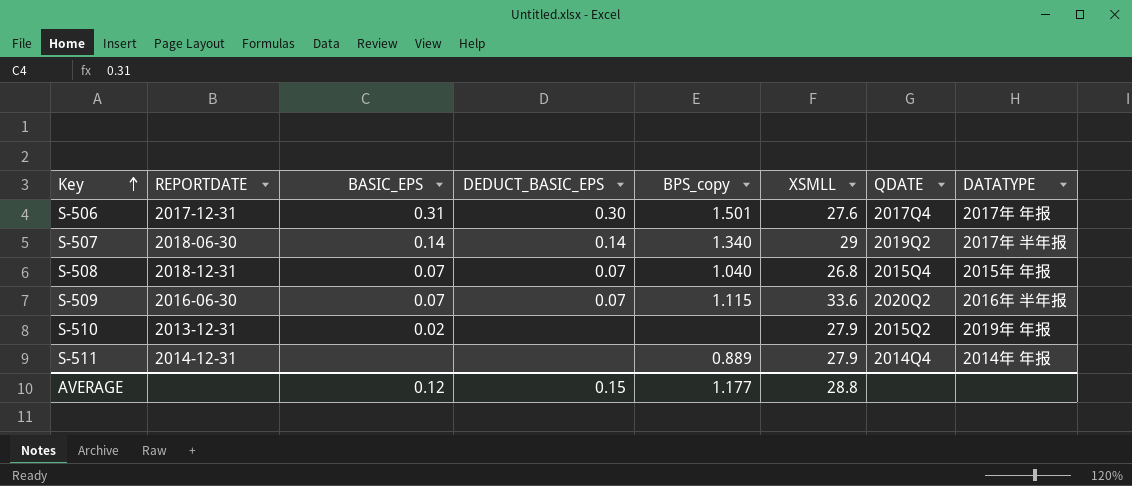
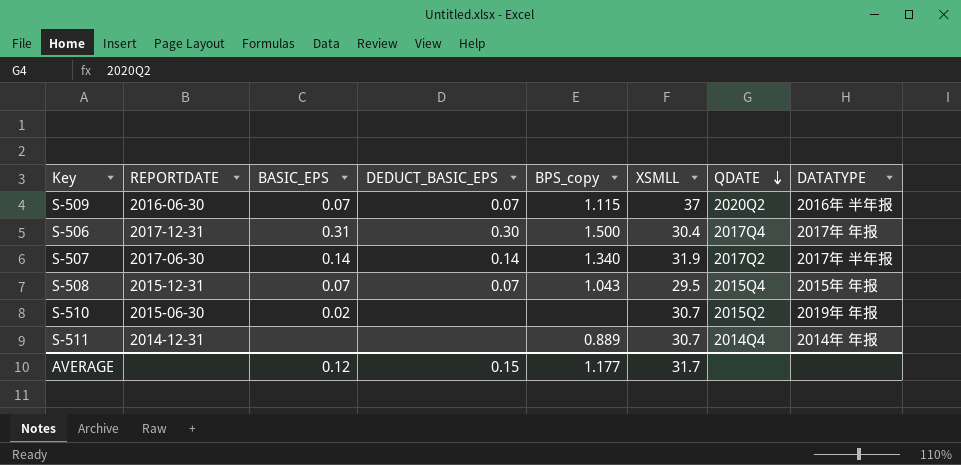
row order: Key ascending -> QDATE descending
S-509 | XSMLL: 33.6 -> 37
S-506 | BPS_copy: 1.501 -> 1.500
S-506 | XSMLL: 27.6 -> 30.4
S-507 | REPORTDATE: 2018-06-30 -> 2017-06-30
S-507 | XSMLL: 29 -> 31.9
S-507 | QDATE: 2019Q2 -> 2017Q2
S-508 | REPORTDATE: 2018-12-31 -> 2015-12-31
S-508 | BPS_copy: 1.040 -> 1.043
S-508 | XSMLL: 26.8 -> 29.5
S-510 | REPORTDATE: 2013-12-31 -> 2015-06-30
S-510 | XSMLL: 27.9 -> 30.7
S-511 | XSMLL: 27.9 -> 30.7
AVERAGE | XSMLL: 28.8 -> 31.7

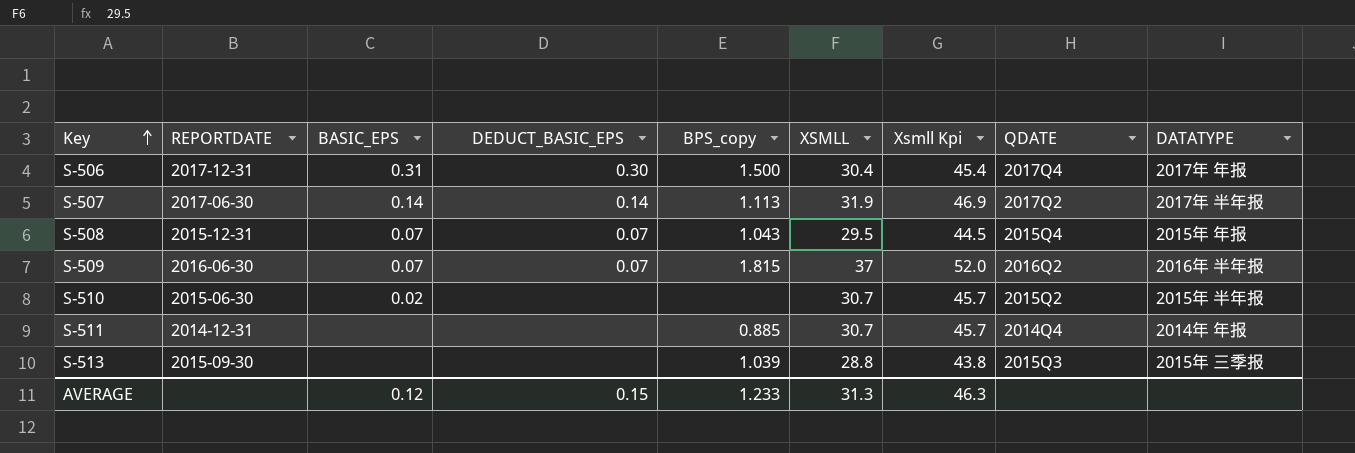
row order: QDATE descending -> Key ascending
column Xsmll Kpi | formula: none -> [XSMLL] + 15
S-507 | BPS_copy: 1.340 -> 1.113
S-509 | BPS_copy: 1.115 -> 1.815
S-509 | QDATE: 2020Q2 -> 2016Q2
S-510 | DATATYPE: 2019年 年报 -> 2015年 半年报
S-511 | BPS_copy: 0.889 -> 0.885
row S-513: none -> 2015-09-30 | none | none | 1.039 | 28.8 | 43.8 | 2015Q3 | 2015年 三季报
AVERAGE | BPS_copy: 1.177 -> 1.233
AVERAGE | XSMLL: 31.7 -> 31.3

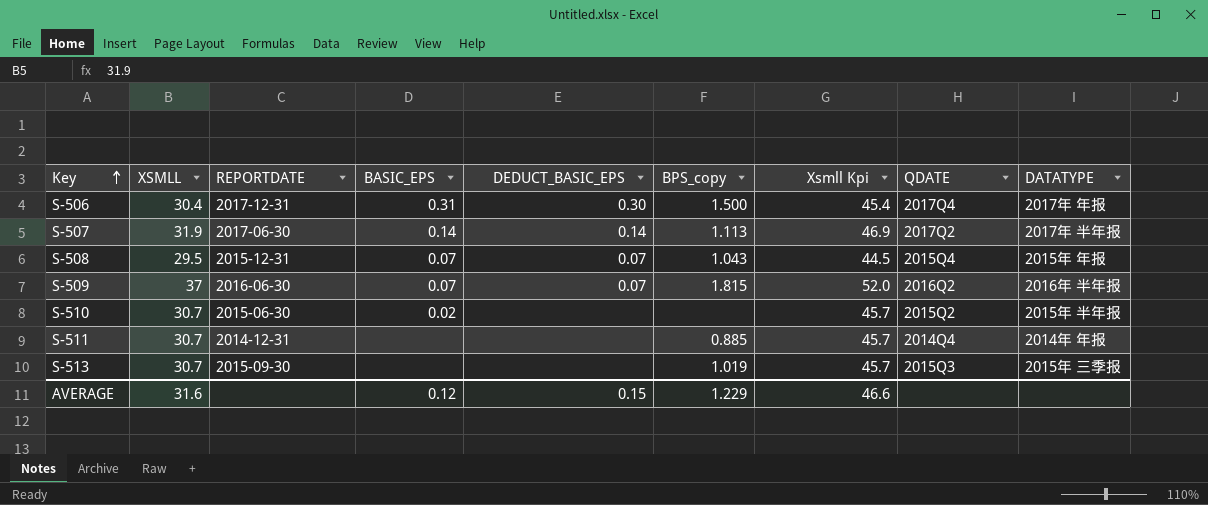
column XSMLL | position: 6 -> 2
S-513 | XSMLL: 28.8 -> 30.7
S-513 | BPS_copy: 1.039 -> 1.019
S-513 | Xsmll Kpi: 43.8 -> 45.7
AVERAGE | XSMLL: 31.3 -> 31.6
AVERAGE | BPS_copy: 1.233 -> 1.229
AVERAGE | Xsmll Kpi: 46.3 -> 46.6

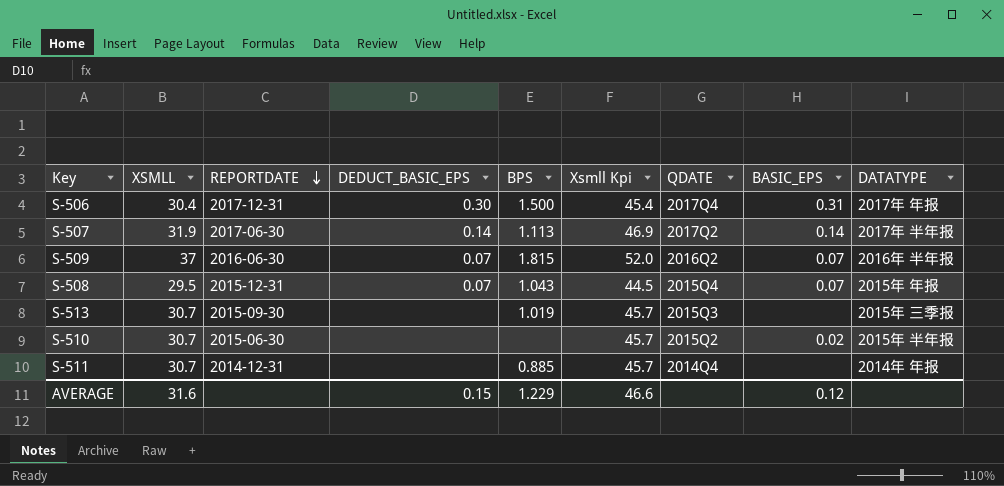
row order: Key ascending -> REPORTDATE descending
column name: BPS_copy -> BPS
column BASIC_EPS | position: 4 -> 8

